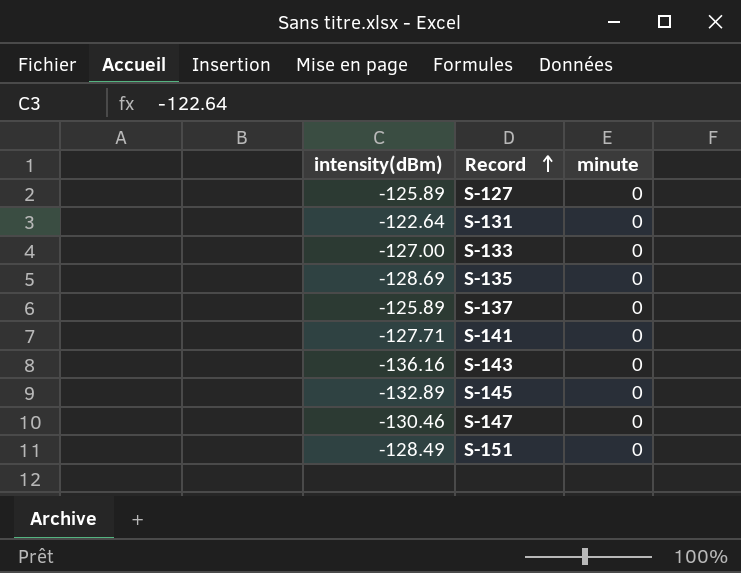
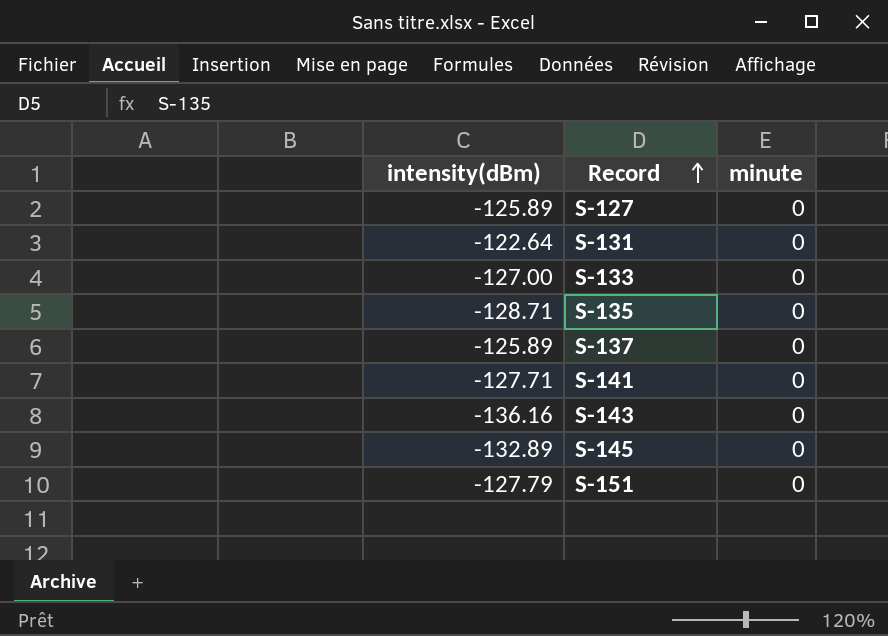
row S-147: -130.46 | 0 -> none
S-135 | intensity(dBm): -128.69 -> -128.71
S-151 | intensity(dBm): -128.49 -> -127.79

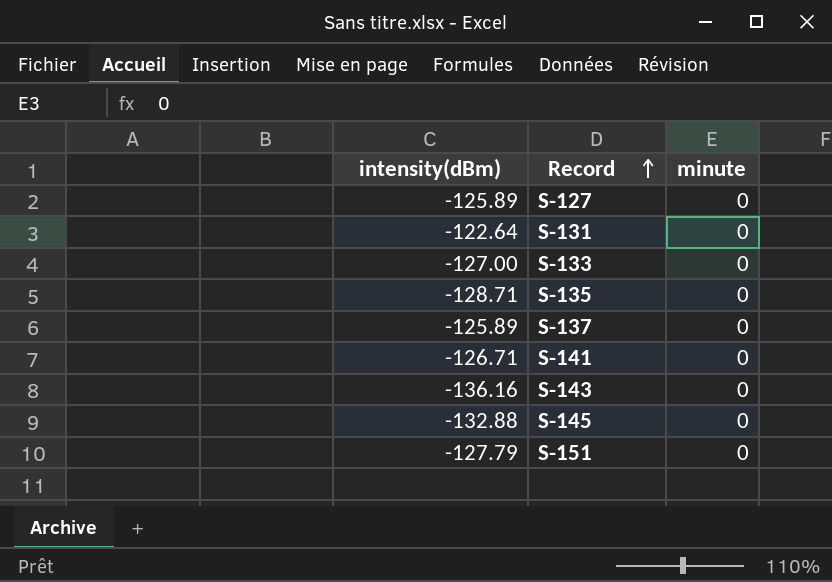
S-141 | intensity(dBm): -127.71 -> -126.71
S-145 | intensity(dBm): -132.89 -> -132.88

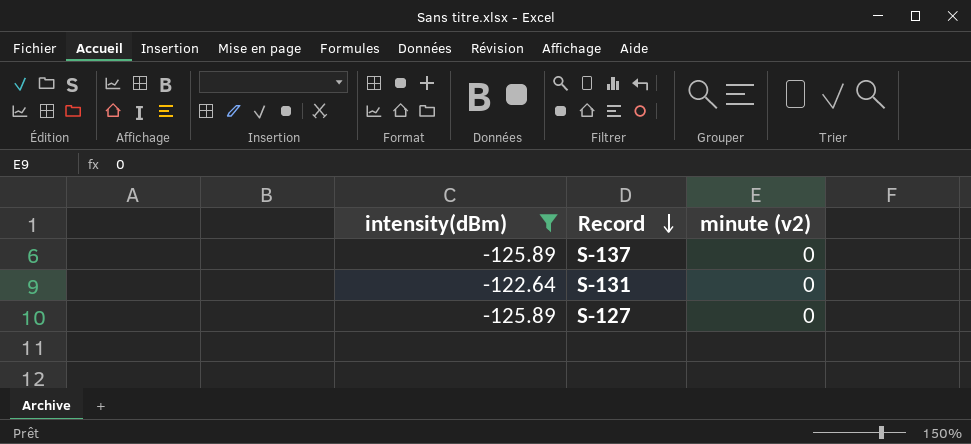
filter: none -> intensity(dBm) >= -125.89
row order: Record ascending -> Record descending
column name: minute -> minute (v2)

